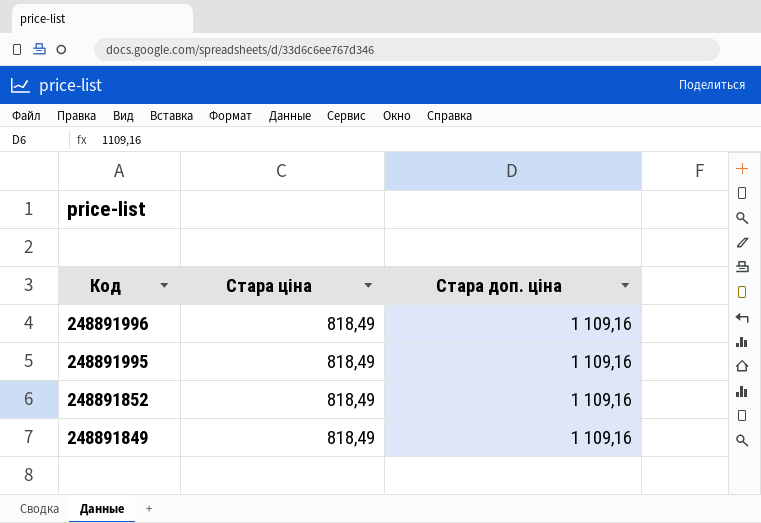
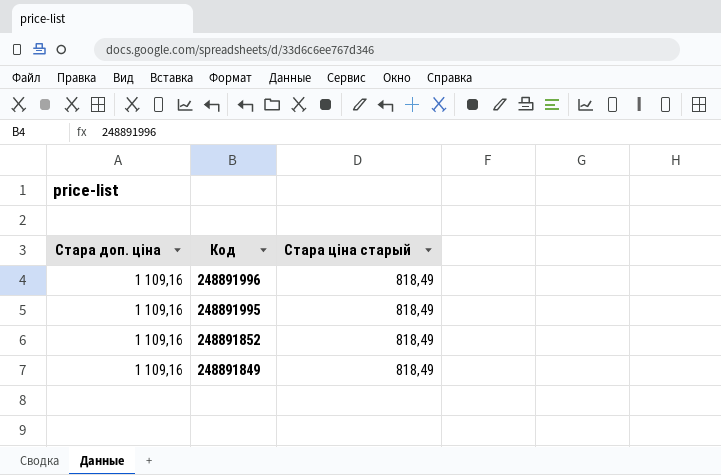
column Стара доп. ціна | position: 3 -> 1
column name: Стара ціна -> Стара ціна старый

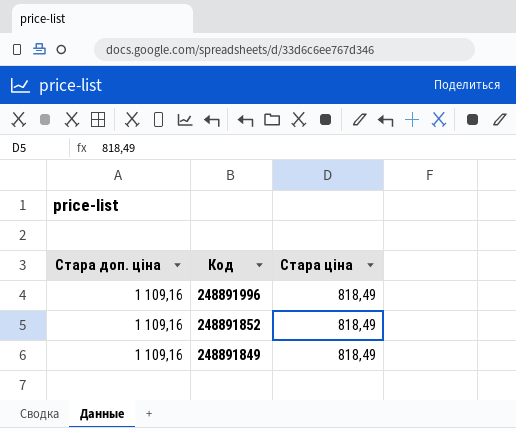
column name: Стара ціна старый -> Стара ціна
row 248891995: 1 109,16 | 818,49 -> none

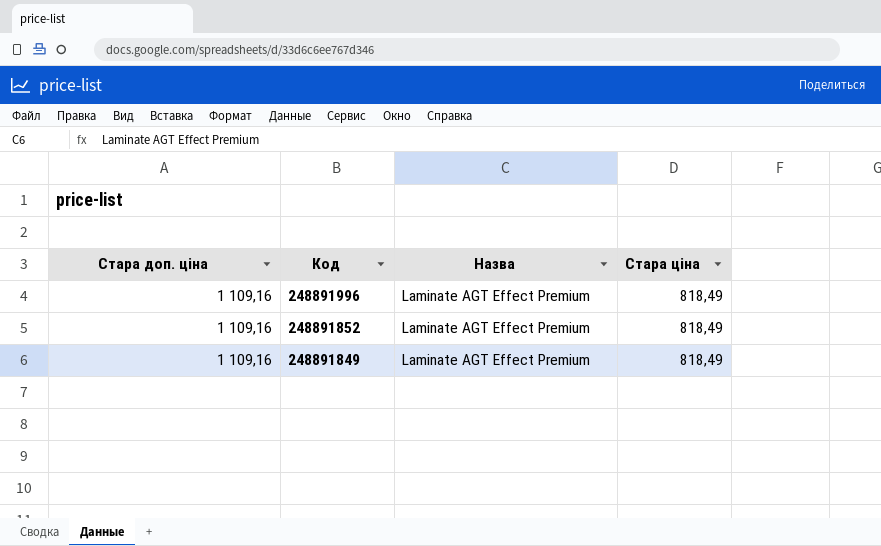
column Назва | position: none -> 3

